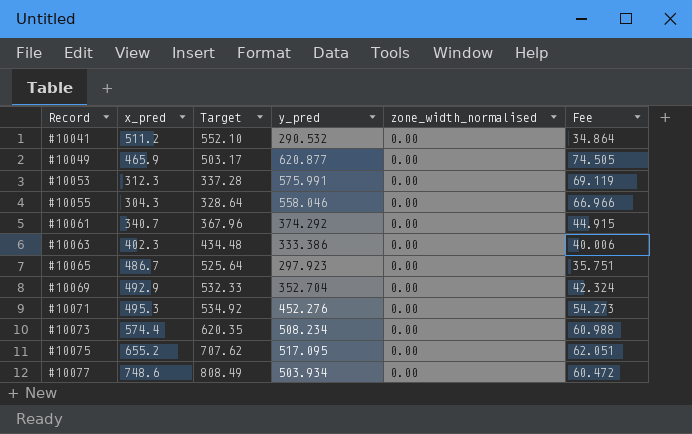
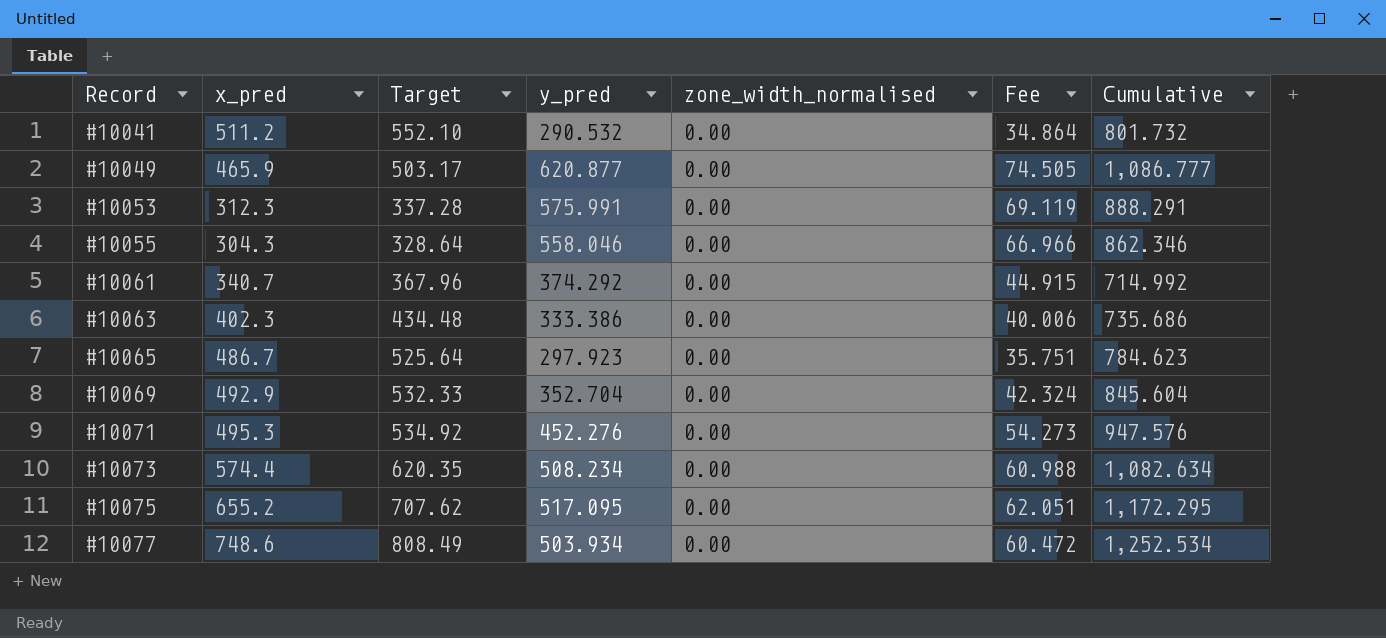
column Cumulative | formula: none -> [x_pred] + [y_pred]

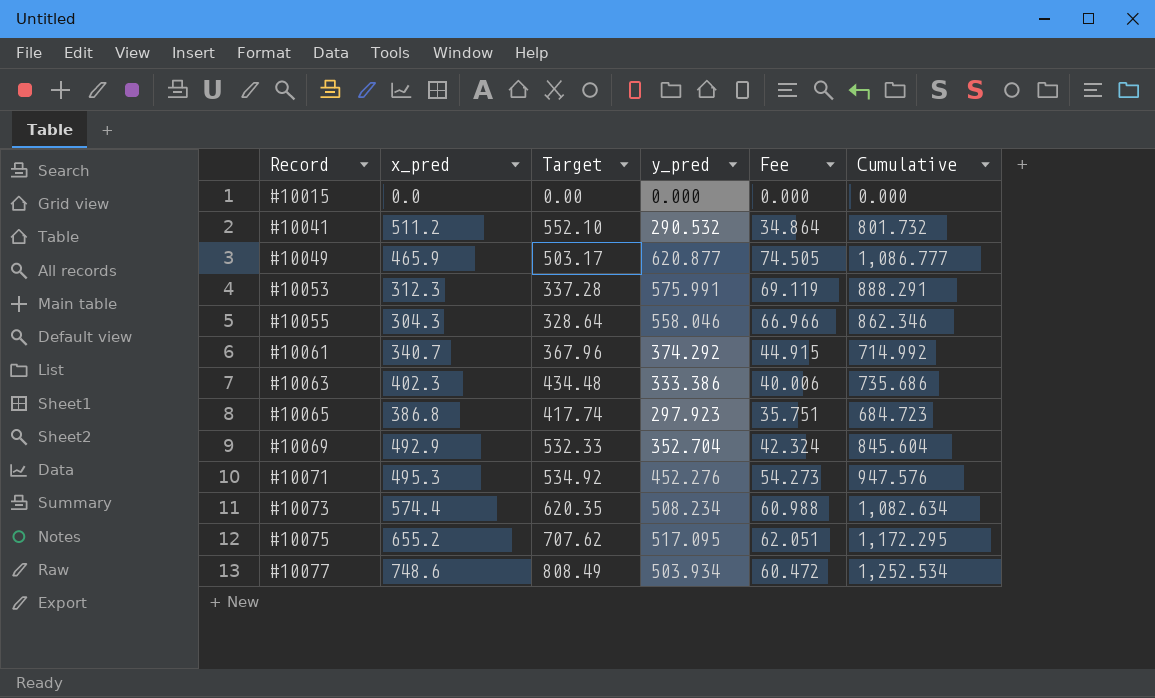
column zone_width_normalised | position: 5 -> none
row #10015: none -> 0.0 | 0.00 | 0.000 | 0.000 | 0.000
#10065 | x_pred: 486.7 -> 386.8
#10065 | Target: 525.64 -> 417.74
#10065 | Cumulative: 784.623 -> 684.723

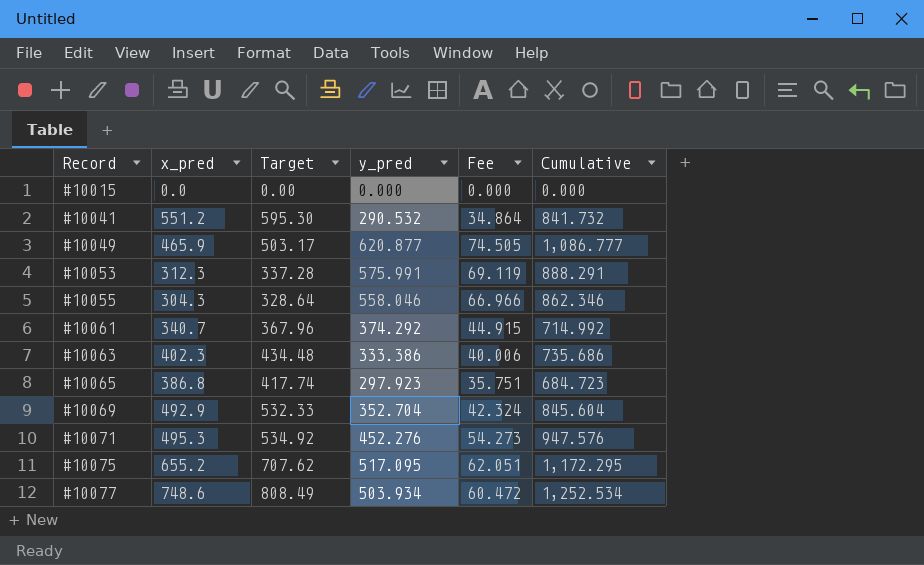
row #10073: 574.4 | 620.35 | 508.234 | 60.988 | 1,082.634 -> none
#10041 | x_pred: 511.2 -> 551.2
#10041 | Target: 552.10 -> 595.30
#10041 | Cumulative: 801.732 -> 841.732

